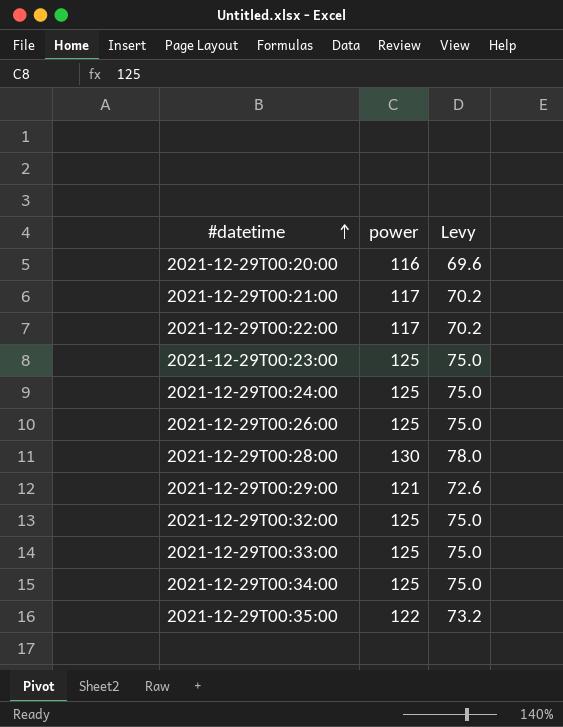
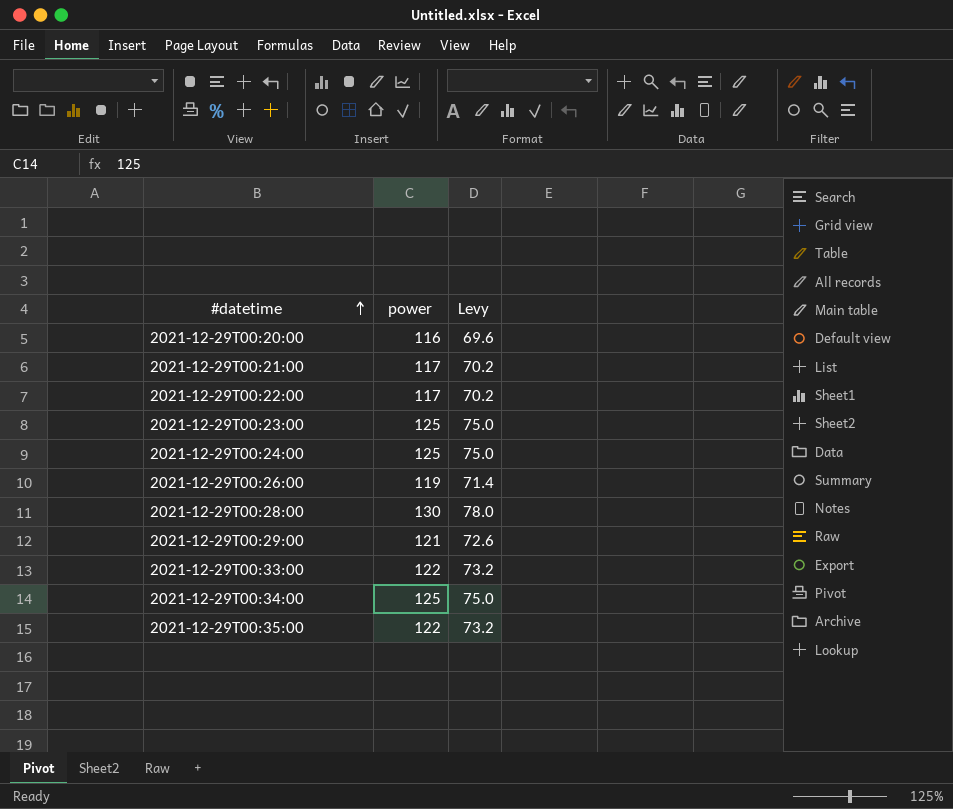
row 2021-12-29T00:32:00: 125 | 75.0 -> none
2021-12-29T00:26:00 | power: 125 -> 119
2021-12-29T00:26:00 | Levy: 75.0 -> 71.4
2021-12-29T00:33:00 | power: 125 -> 122
2021-12-29T00:33:00 | Levy: 75.0 -> 73.2

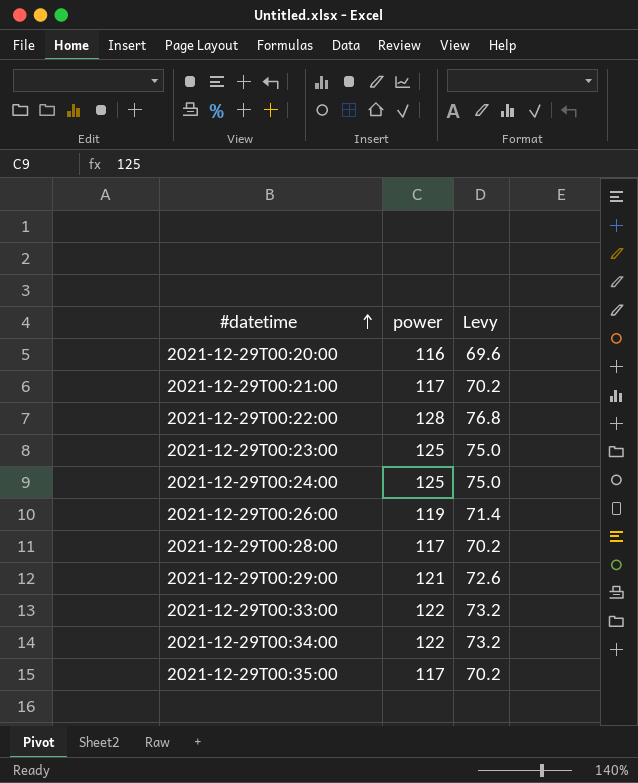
2021-12-29T00:22:00 | power: 117 -> 128
2021-12-29T00:22:00 | Levy: 70.2 -> 76.8
2021-12-29T00:28:00 | power: 130 -> 117
2021-12-29T00:28:00 | Levy: 78.0 -> 70.2
2021-12-29T00:34:00 | power: 125 -> 122
2021-12-29T00:34:00 | Levy: 75.0 -> 73.2
2021-12-29T00:35:00 | power: 122 -> 117
2021-12-29T00:35:00 | Levy: 73.2 -> 70.2

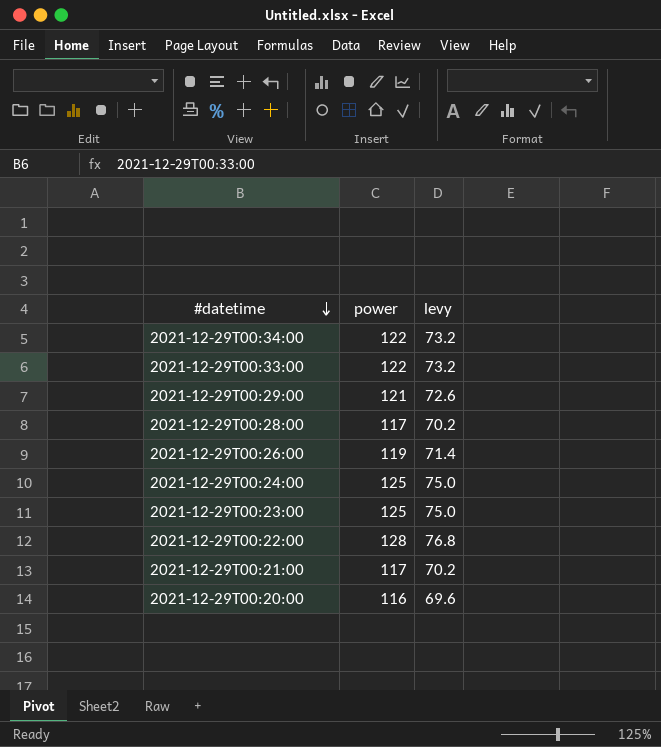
row order: #datetime ascending -> #datetime descending
column name: Levy -> levy
row 2021-12-29T00:35:00: 117 | 70.2 -> none

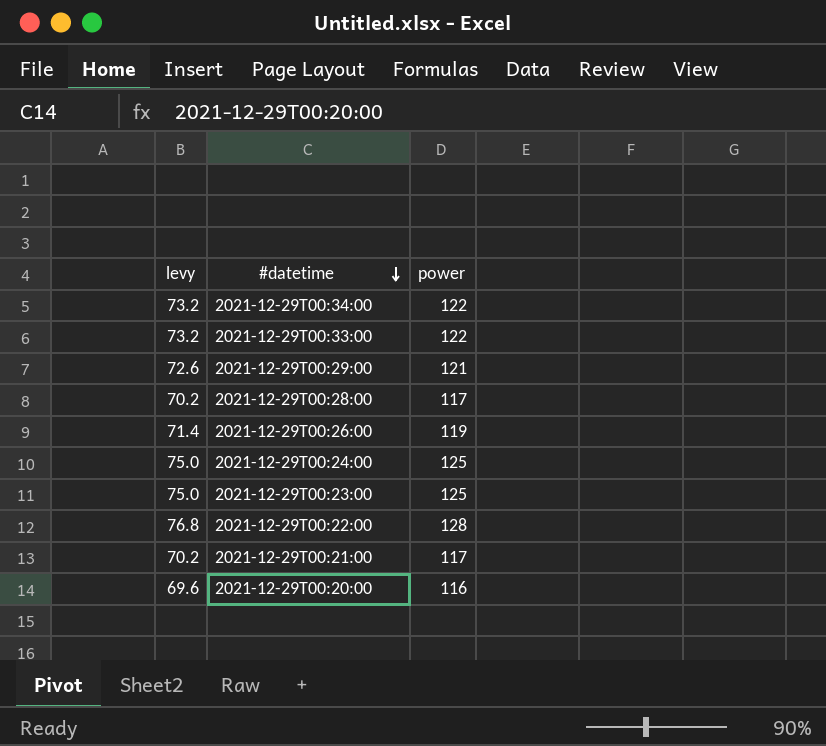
column levy | position: 3 -> 1

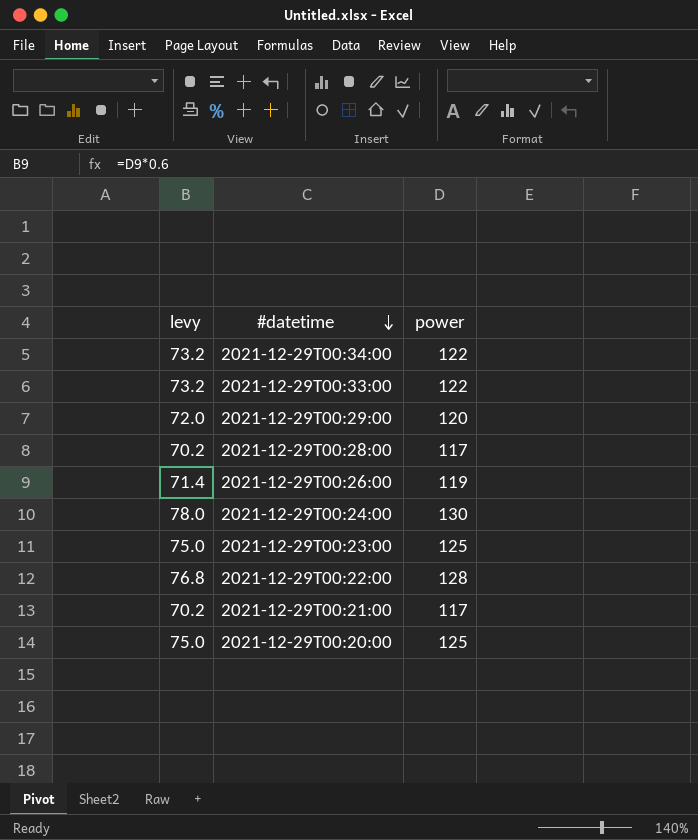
2021-12-29T00:29:00 | levy: 72.6 -> 72.0
2021-12-29T00:29:00 | power: 121 -> 120
2021-12-29T00:24:00 | levy: 75.0 -> 78.0
2021-12-29T00:24:00 | power: 125 -> 130
2021-12-29T00:20:00 | levy: 69.6 -> 75.0
2021-12-29T00:20:00 | power: 116 -> 125

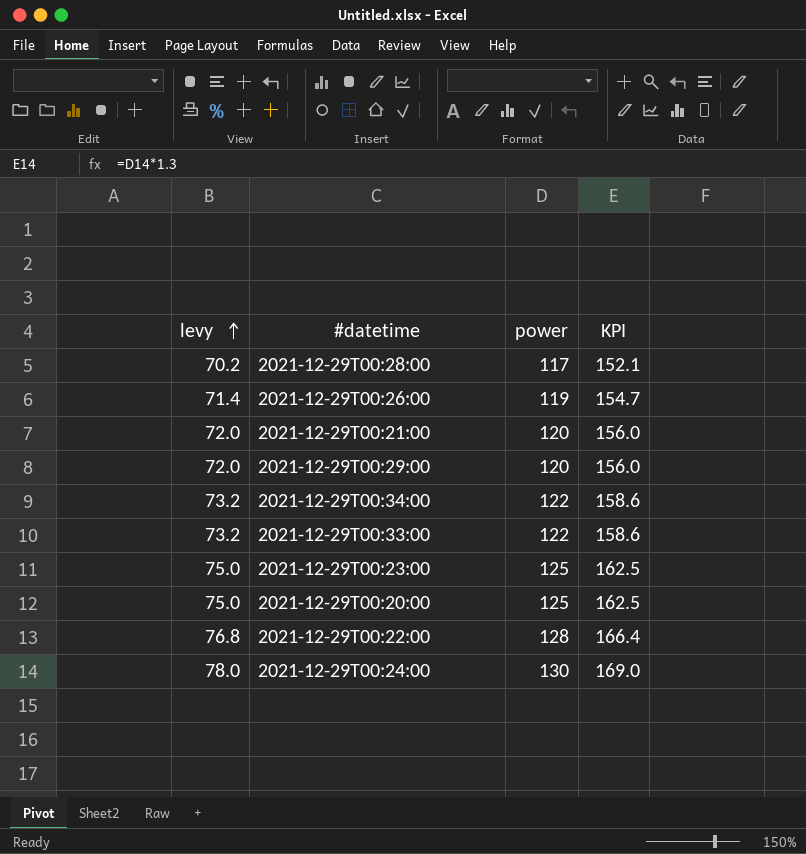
row order: #datetime descending -> levy ascending
column KPI | formula: none -> [power] * 1.3
2021-12-29T00:21:00 | levy: 70.2 -> 72.0
2021-12-29T00:21:00 | power: 117 -> 120

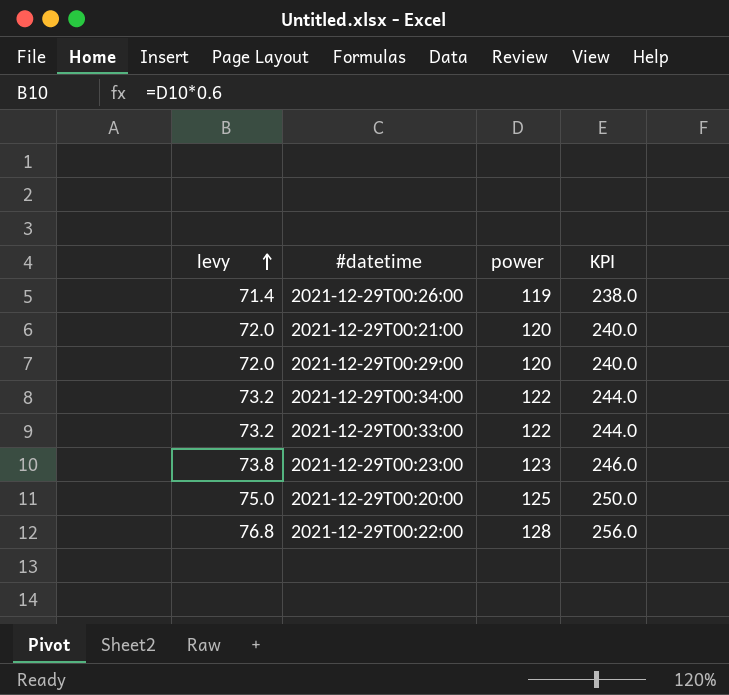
column KPI | formula: [power] * 1.3 -> [power] * 2
row 2021-12-29T00:28:00: 70.2 | 117 | 152.1 -> none
row 2021-12-29T00:24:00: 78.0 | 130 | 169.0 -> none
2021-12-29T00:23:00 | levy: 75.0 -> 73.8
2021-12-29T00:23:00 | power: 125 -> 123

